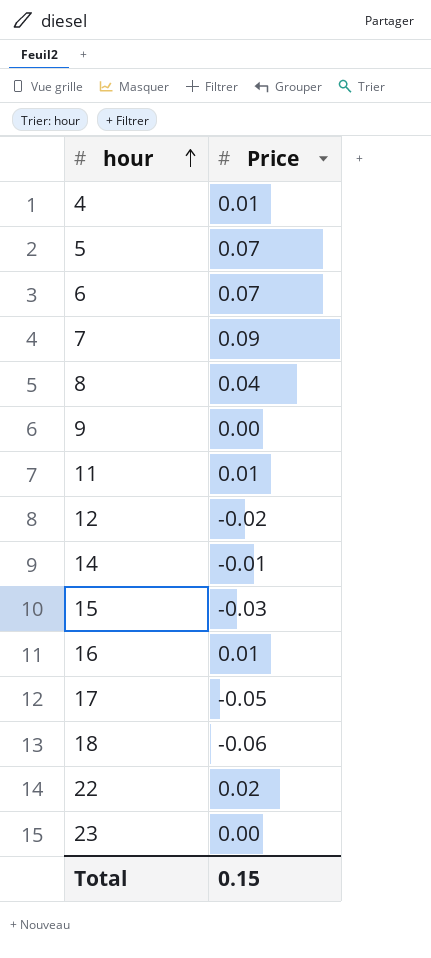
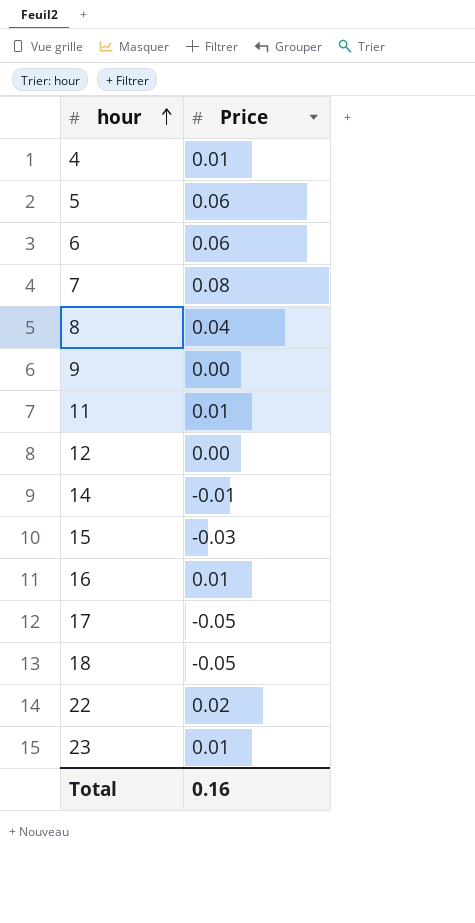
5 | Price: 0.07 -> 0.06
6 | Price: 0.07 -> 0.06
7 | Price: 0.09 -> 0.08
12 | Price: -0.02 -> 0.00
18 | Price: -0.06 -> -0.05
23 | Price: 0.00 -> 0.01
Total | Price: 0.15 -> 0.16

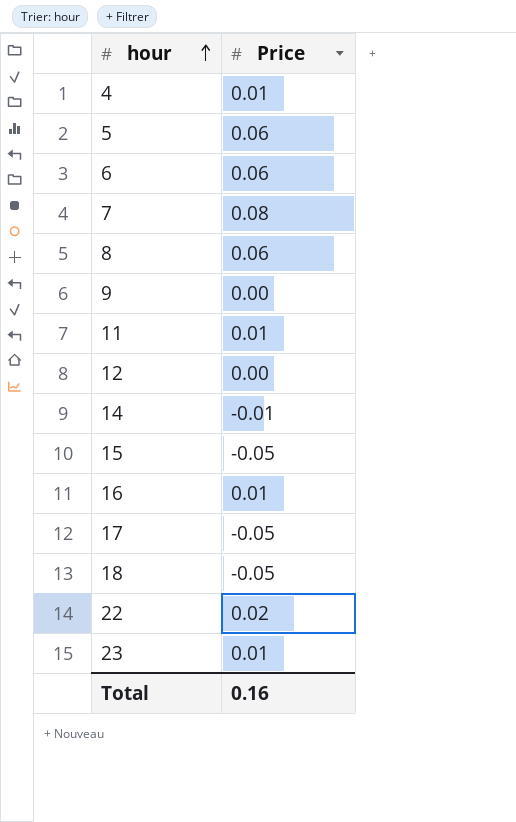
8 | Price: 0.04 -> 0.06
15 | Price: -0.03 -> -0.05

